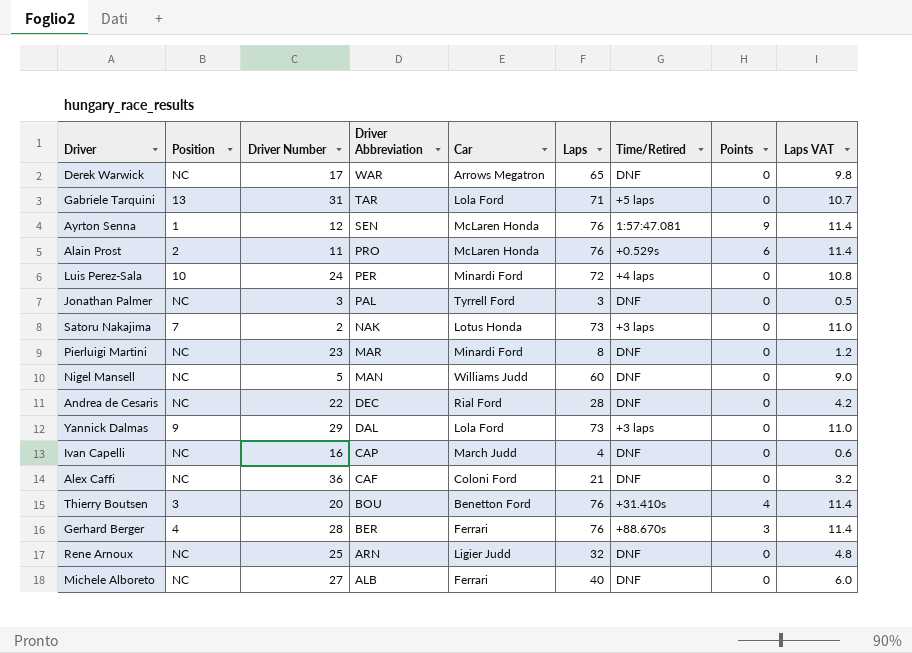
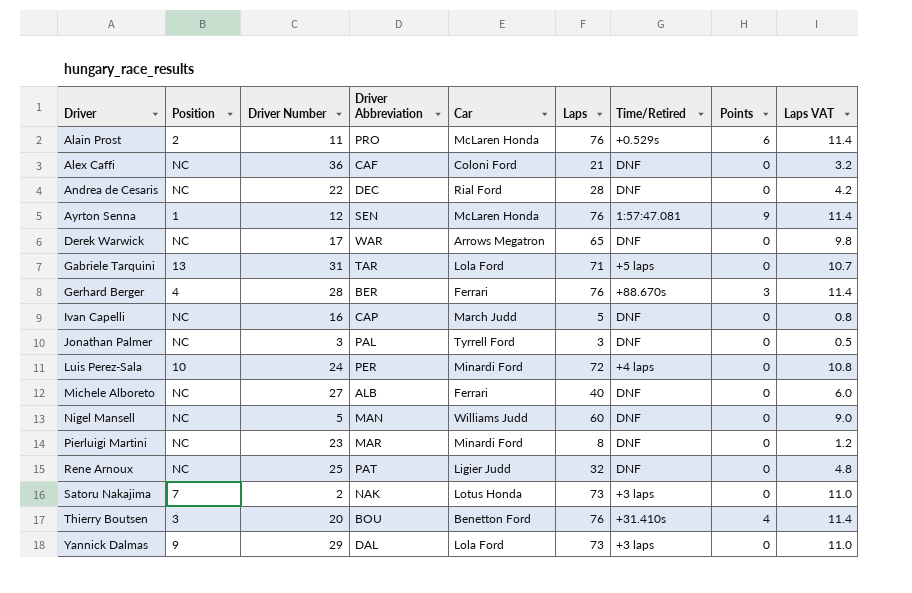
row order: Driver Abbreviation descending -> Driver ascending
Ivan Capelli | Laps: 4 -> 5
Ivan Capelli | Laps VAT: 0.6 -> 0.8
Rene Arnoux | Driver Abbreviation: ARN -> PAT

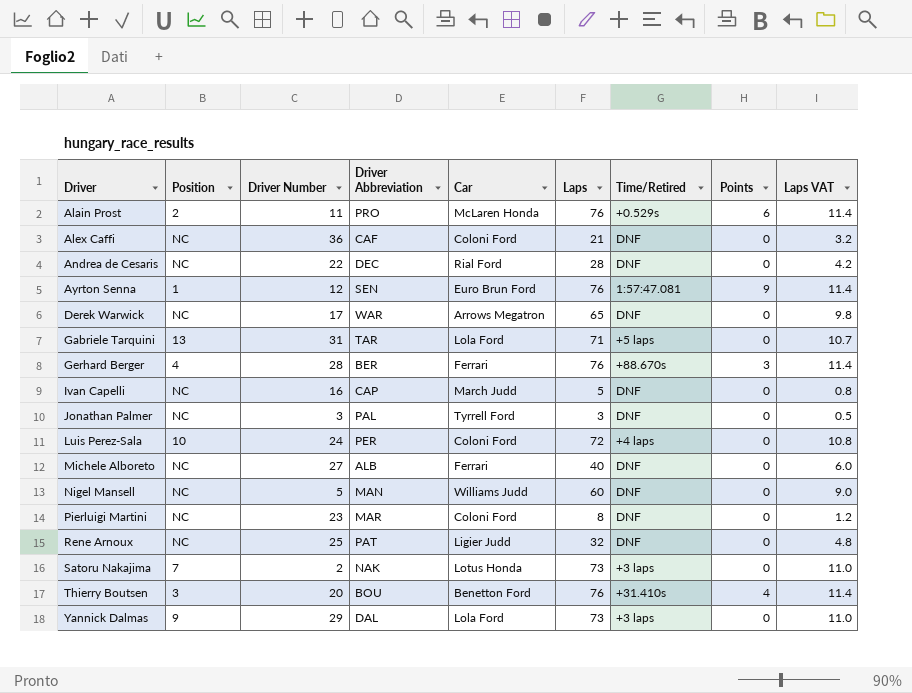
Ayrton Senna | Car: McLaren Honda -> Euro Brun Ford
Luis Perez-Sala | Car: Minardi Ford -> Coloni Ford
Pierluigi Martini | Car: Minardi Ford -> Coloni Ford

